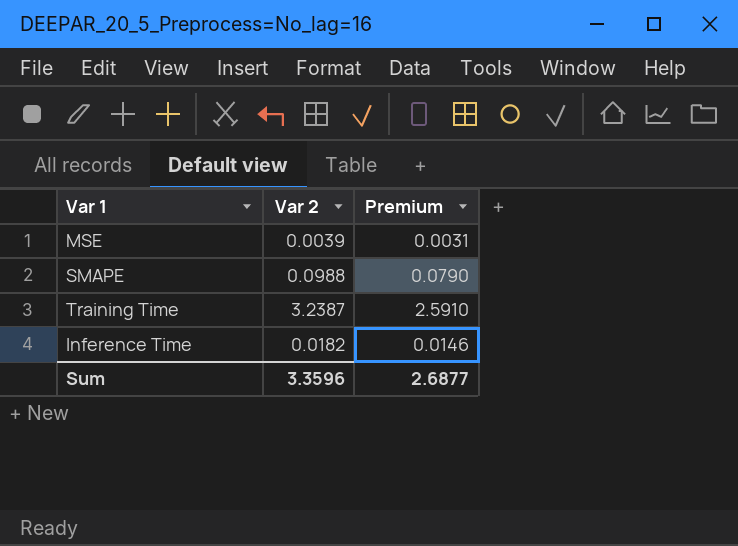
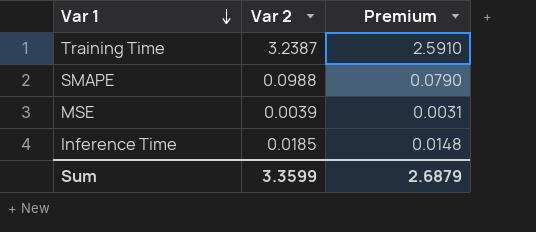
row order: none -> Var 1 descending
Inference Time | Var 2: 0.0182 -> 0.0185
Inference Time | Premium: 0.0146 -> 0.0148
Sum | Var 2: 3.3596 -> 3.3599
Sum | Premium: 2.6877 -> 2.6879

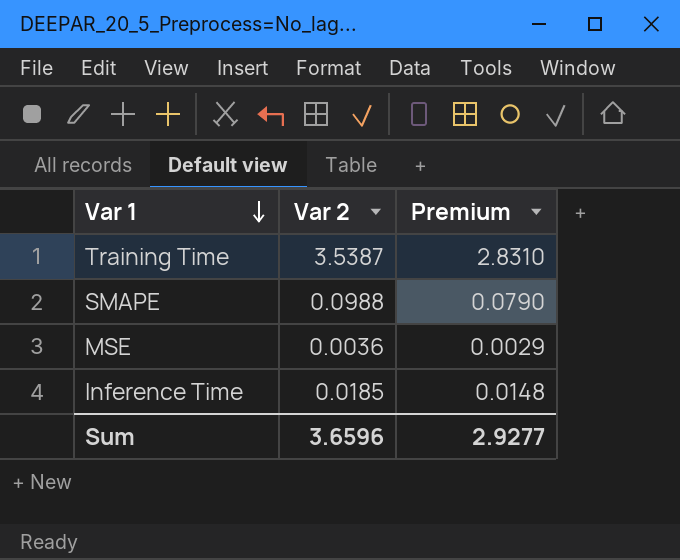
Training Time | Var 2: 3.2387 -> 3.5387
Training Time | Premium: 2.5910 -> 2.8310
MSE | Var 2: 0.0039 -> 0.0036
MSE | Premium: 0.0031 -> 0.0029
Sum | Var 2: 3.3599 -> 3.6596
Sum | Premium: 2.6879 -> 2.9277

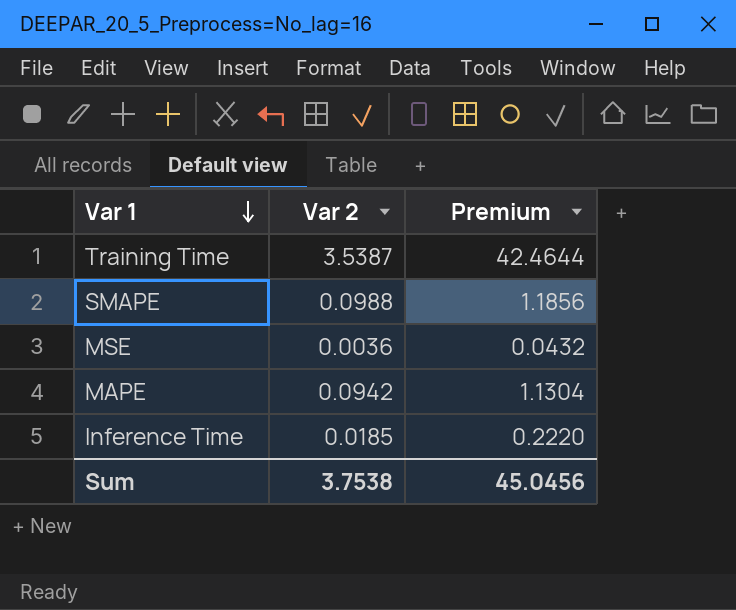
column Premium | formula: [Var 2] * 0.8 -> [Var 2] * 12
row MAPE: none -> 0.0942 | 1.1304
Sum | Var 2: 3.6596 -> 3.7538
Sum | Premium: 2.9277 -> 45.0456

